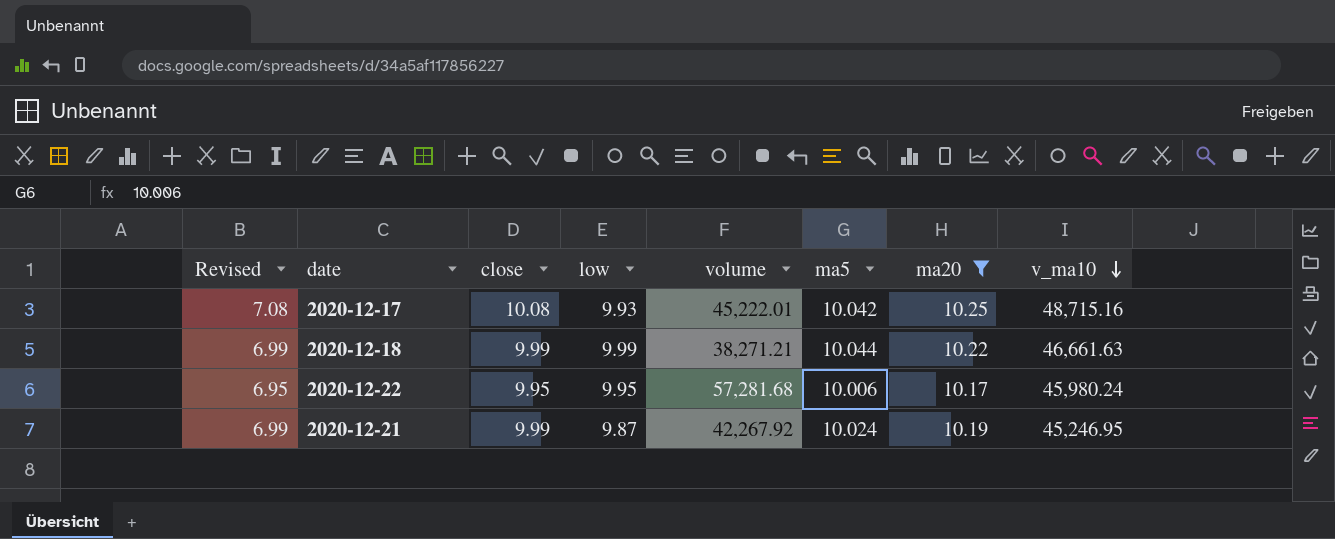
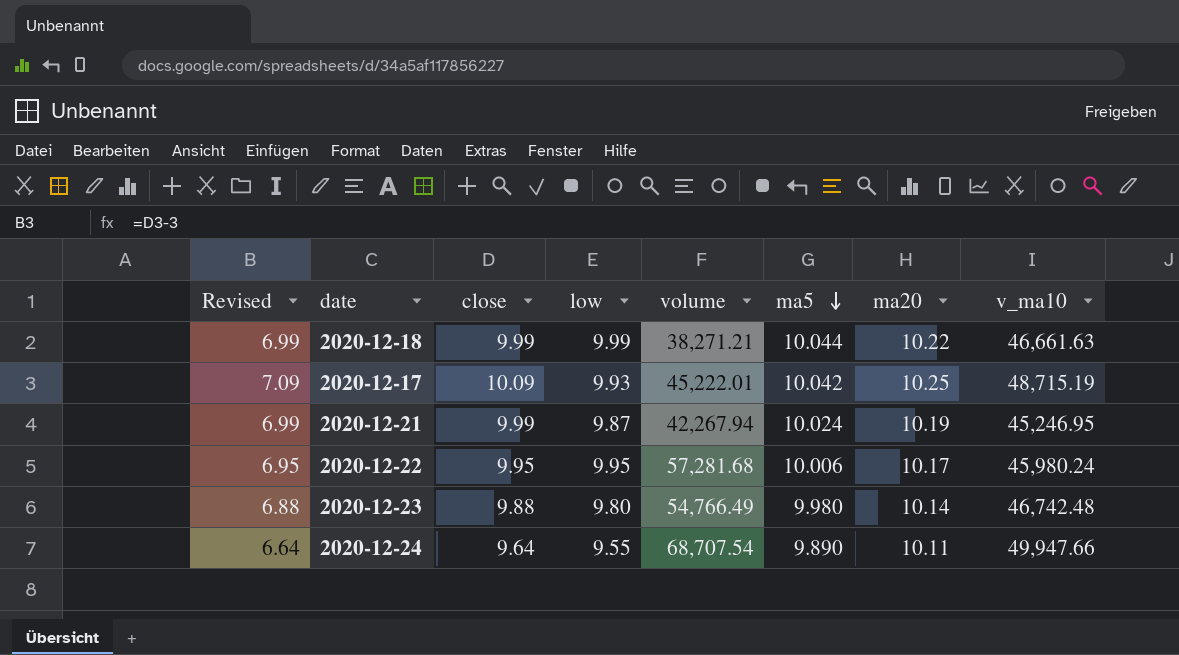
filter: ma20 >= 10.17 -> none
row order: v_ma10 descending -> ma5 descending
2020-12-17 | Revised: 7.08 -> 7.09
2020-12-17 | close: 10.08 -> 10.09
2020-12-17 | v_ma10: 48,715.16 -> 48,715.19
2020-12-21 | volume: 42,267.92 -> 42,267.94

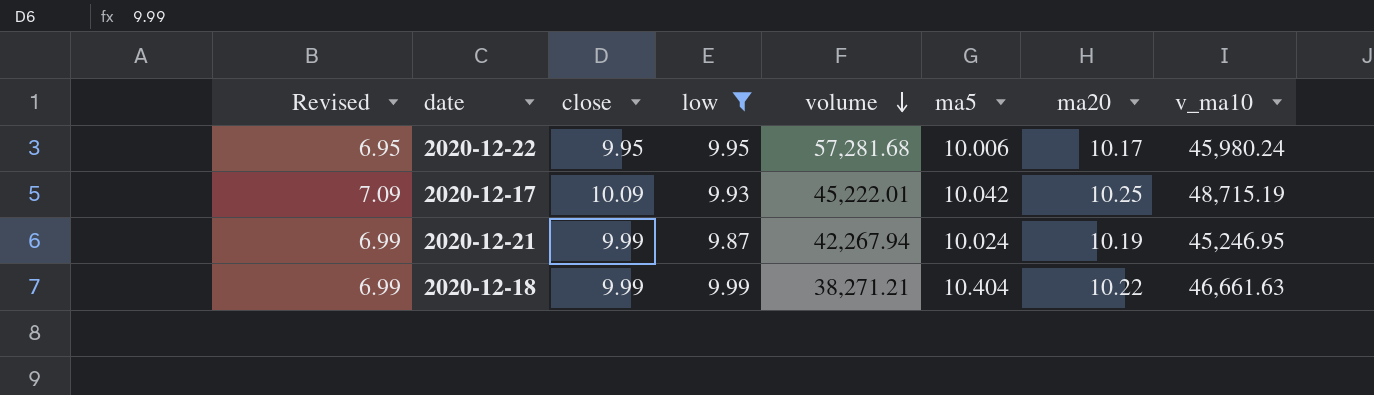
filter: none -> low >= 9.87
row order: ma5 descending -> volume descending
2020-12-18 | ma5: 10.044 -> 10.404

